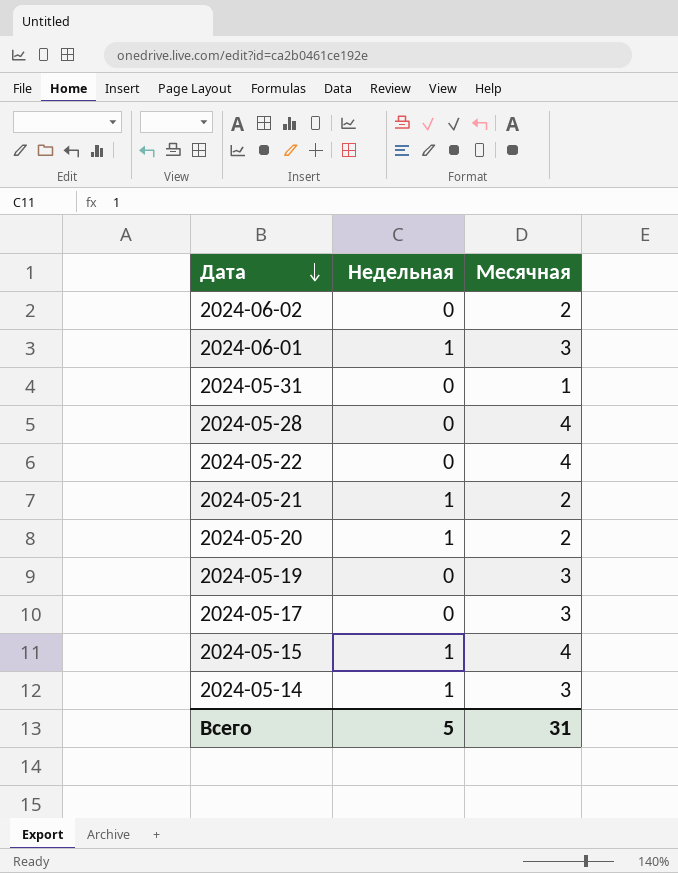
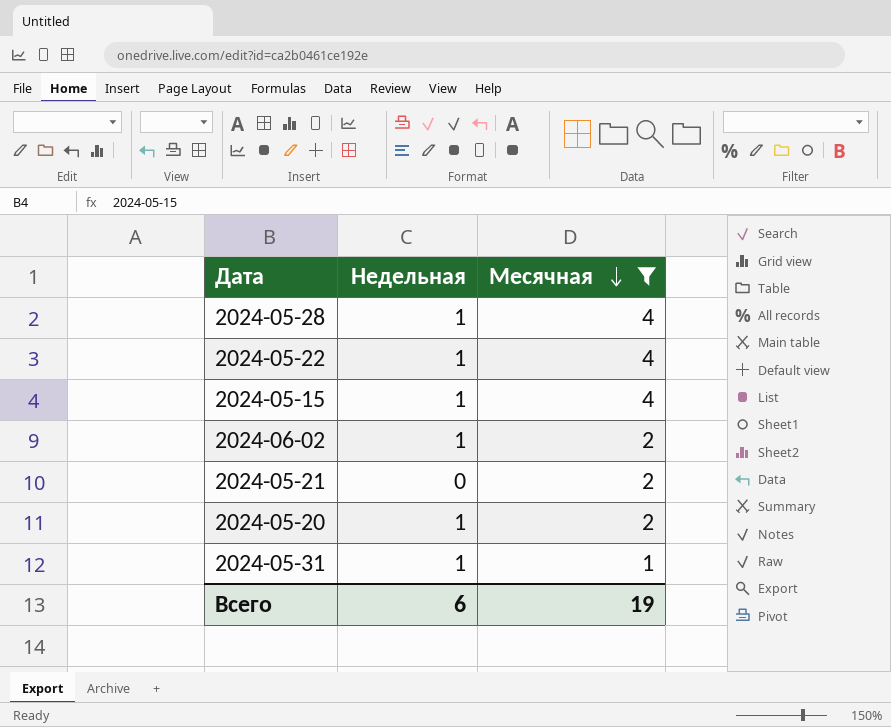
filter: none -> Месячная != 3
row order: Дата descending -> Месячная descending
2024-05-28 | Недельная: 0 -> 1
2024-05-22 | Недельная: 0 -> 1
2024-06-02 | Недельная: 0 -> 1
2024-05-21 | Недельная: 1 -> 0
2024-05-31 | Недельная: 0 -> 1
Всего | Недельная: 5 -> 6
Всего | Месячная: 31 -> 19

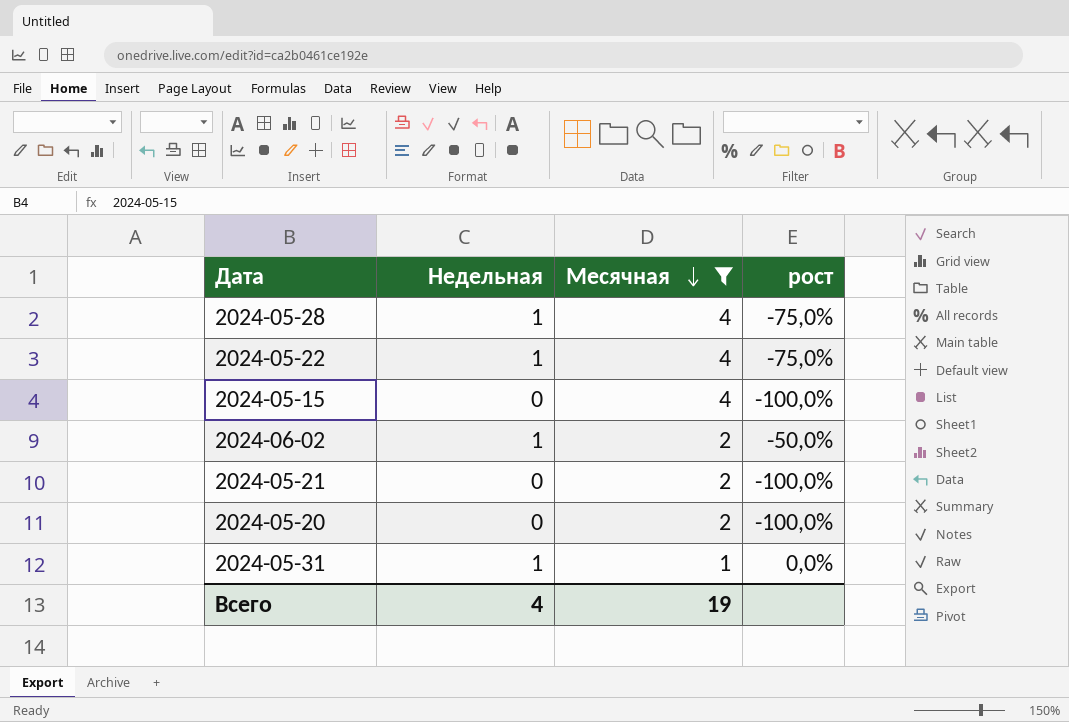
column рост | formula: none -> ([Недельная] - [Месячная]) / [Месячная]
2024-05-15 | Недельная: 1 -> 0
2024-05-20 | Недельная: 1 -> 0
Всего | Недельная: 6 -> 4

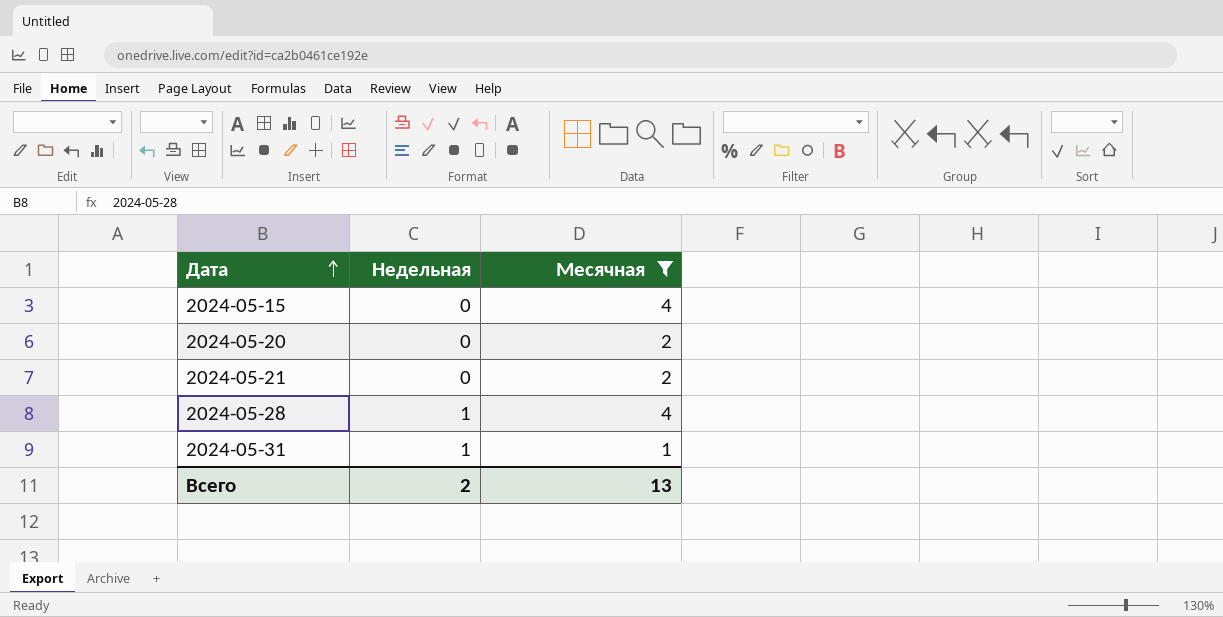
row order: Месячная descending -> Дата ascending
column рост | formula: ([Недельная] - [Месячная]) / [Месячная] -> none
row 2024-05-22: 1 | 4 | -75,0% -> none
row 2024-06-02: 1 | 2 | -50,0% -> none
Всего | Недельная: 4 -> 2
Всего | Месячная: 19 -> 13

